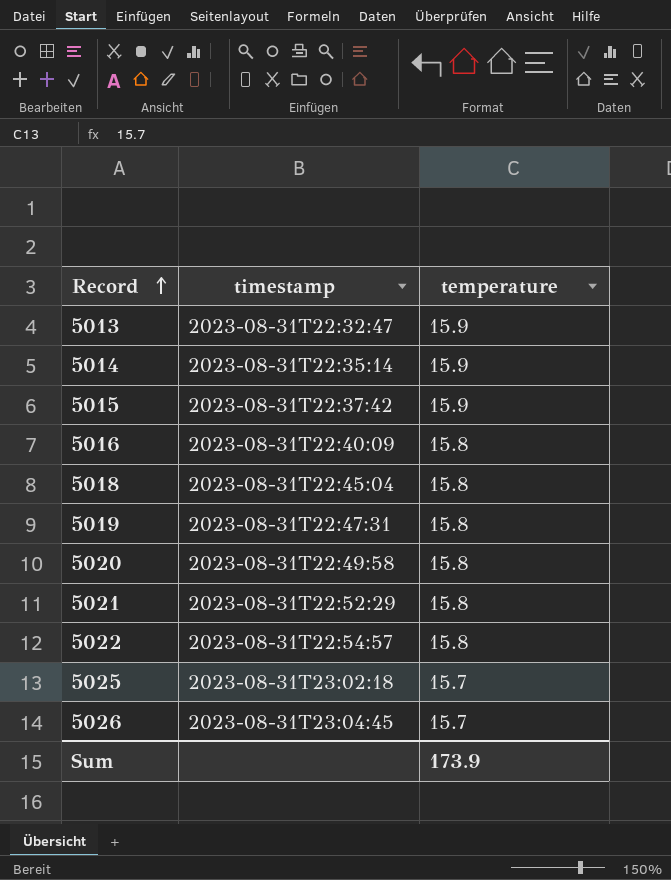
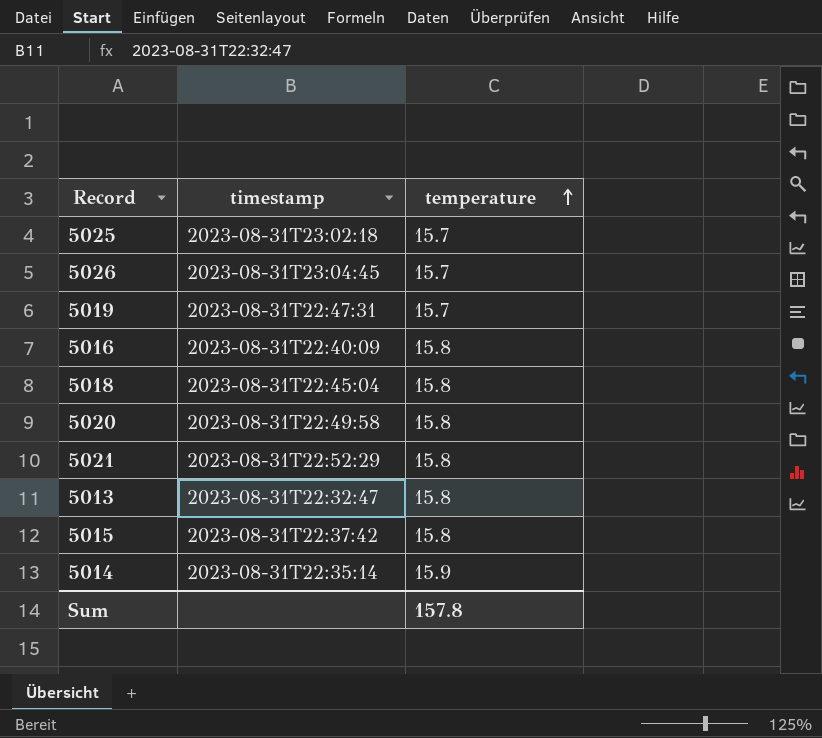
row order: Record ascending -> temperature ascending
row 5022: 2023-08-31T22:54:57 | 15.8 -> none
5019 | temperature: 15.8 -> 15.7
5013 | temperature: 15.9 -> 15.8
5015 | temperature: 15.9 -> 15.8
Sum | temperature: 173.9 -> 157.8

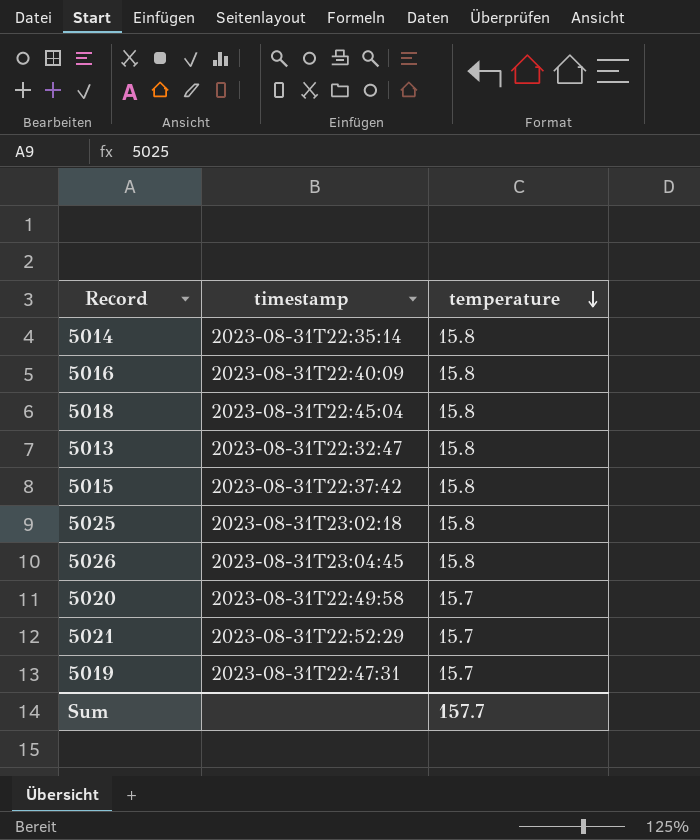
row order: temperature ascending -> temperature descending
5014 | temperature: 15.9 -> 15.8
5025 | temperature: 15.7 -> 15.8
5026 | temperature: 15.7 -> 15.8
5020 | temperature: 15.8 -> 15.7
5021 | temperature: 15.8 -> 15.7
Sum | temperature: 157.8 -> 157.7

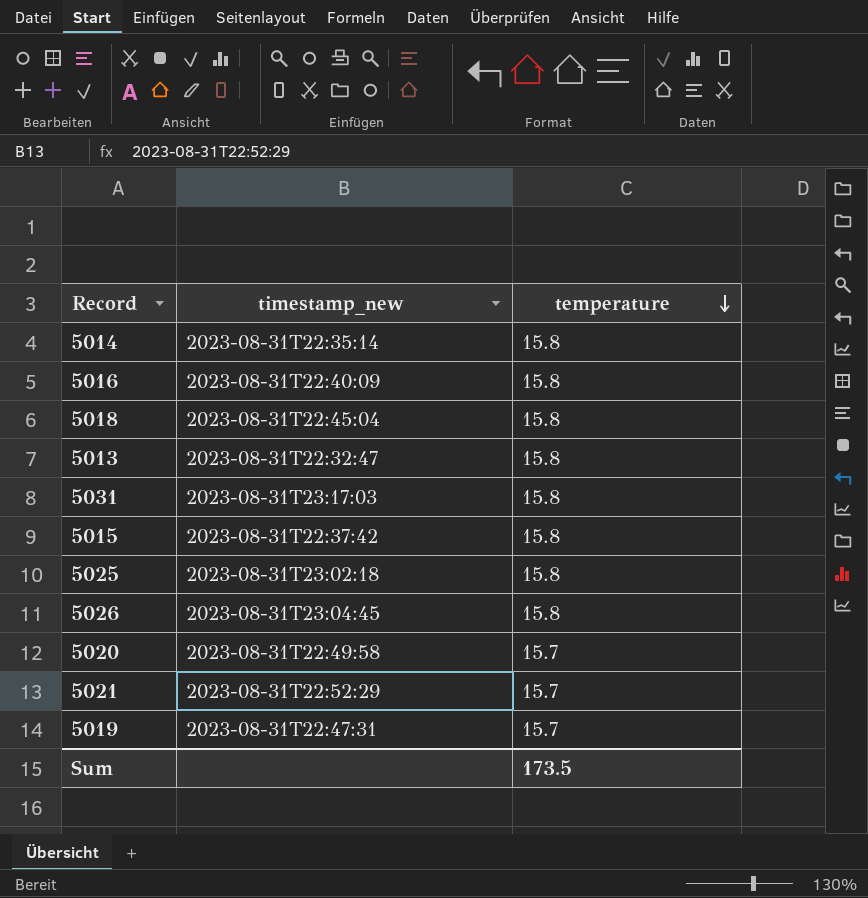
column name: timestamp -> timestamp_new
row 5031: none -> 2023-08-31T23:17:03 | 15.8
Sum | temperature: 157.7 -> 173.5

